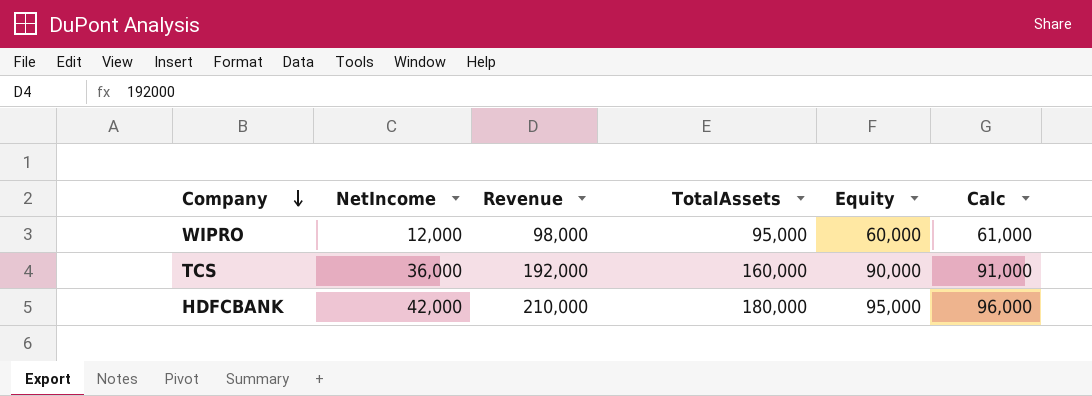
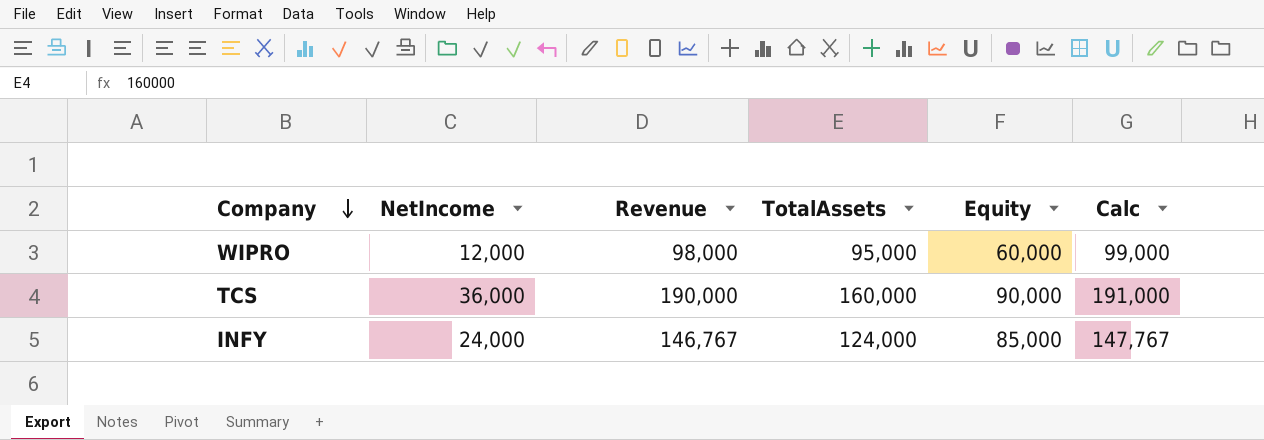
column Calc | formula: [Equity] + 1000 -> [Revenue] + 1000
row HDFCBANK: 42,000 | 210,000 | 180,000 | 95,000 | 96,000 -> none
TCS | Revenue: 192,000 -> 190,000
row INFY: none -> 24,000 | 146,767 | 124,000 | 85,000 | 147,767

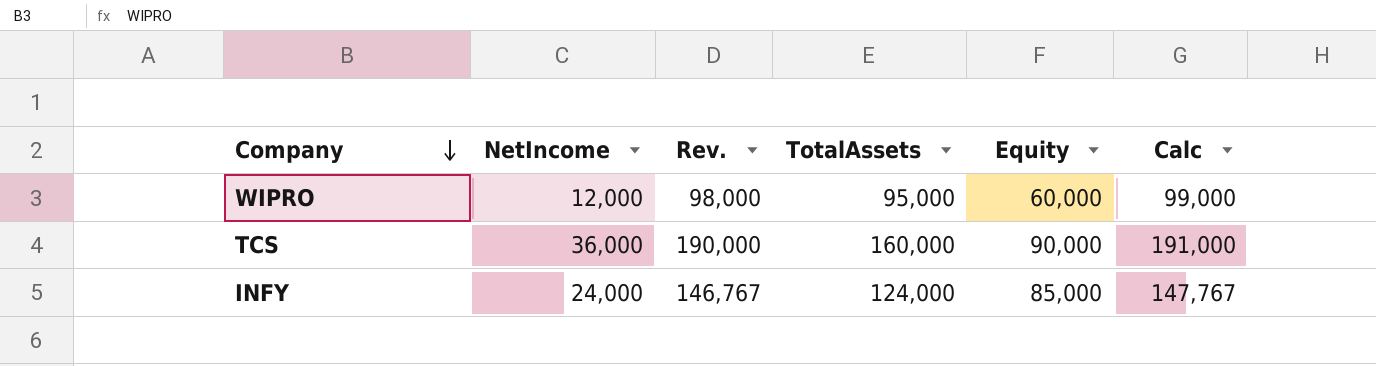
column name: Revenue -> Rev.

